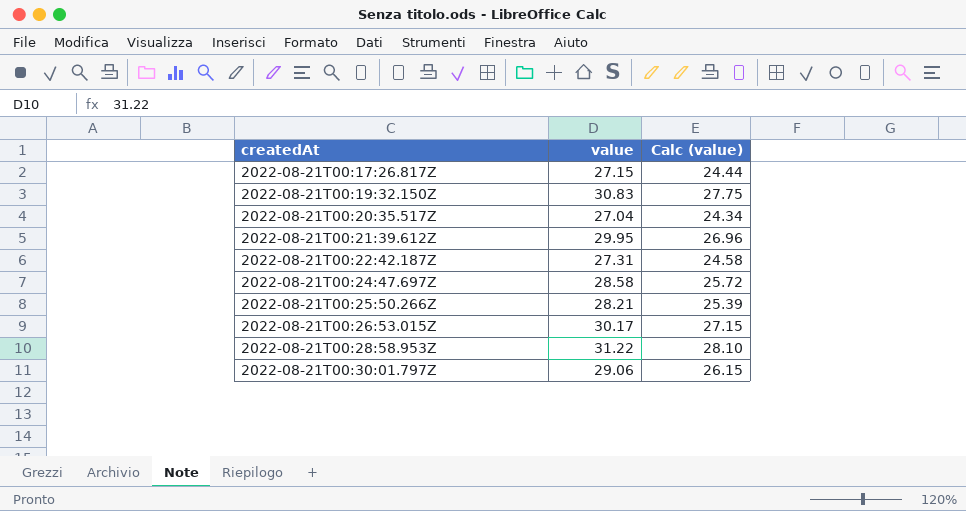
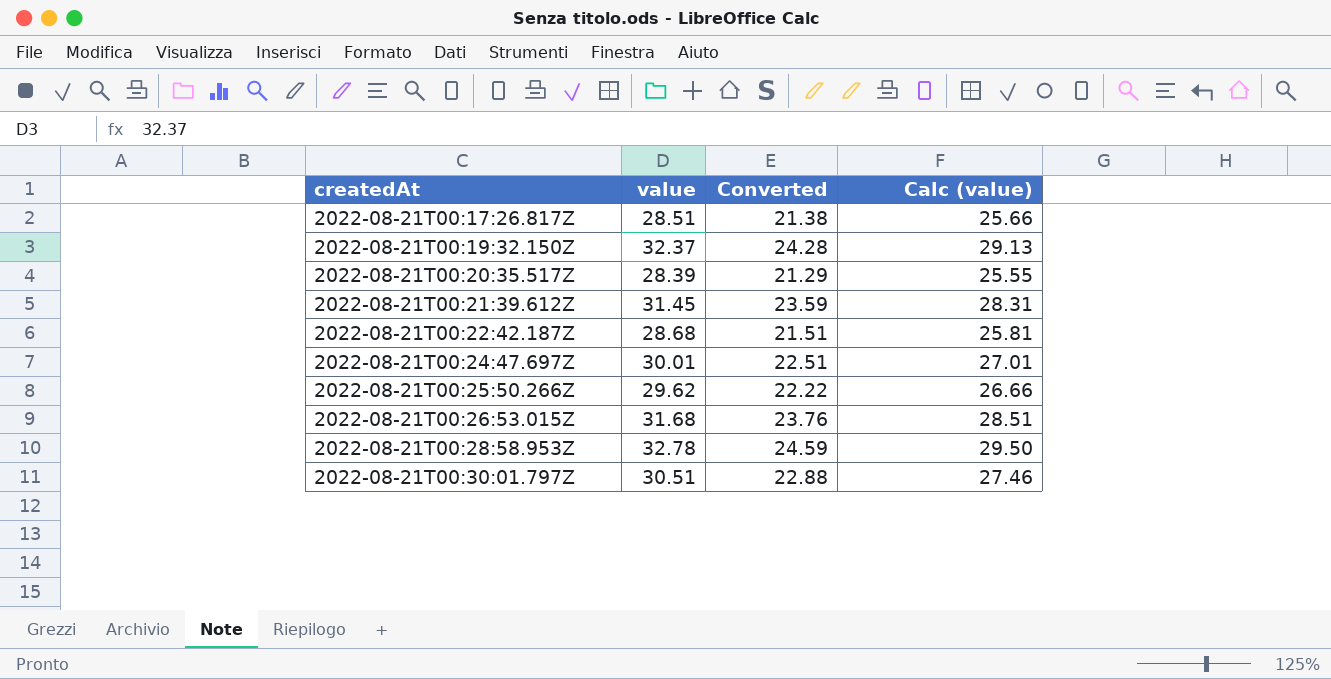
column Converted | formula: none -> [value] * 0.75
2022-08-21T00:17:26.817Z | value: 27.15 -> 28.51
2022-08-21T00:17:26.817Z | Calc (value): 24.44 -> 25.66
2022-08-21T00:19:32.150Z | value: 30.83 -> 32.37
2022-08-21T00:19:32.150Z | Calc (value): 27.75 -> 29.13
2022-08-21T00:20:35.517Z | value: 27.04 -> 28.39
2022-08-21T00:20:35.517Z | Calc (value): 24.34 -> 25.55
2022-08-21T00:21:39.612Z | value: 29.95 -> 31.45
2022-08-21T00:21:39.612Z | Calc (value): 26.96 -> 28.31
2022-08-21T00:22:42.187Z | value: 27.31 -> 28.68
2022-08-21T00:22:42.187Z | Calc (value): 24.58 -> 25.81
2022-08-21T00:24:47.697Z | value: 28.58 -> 30.01
2022-08-21T00:24:47.697Z | Calc (value): 25.72 -> 27.01
2022-08-21T00:25:50.266Z | value: 28.21 -> 29.62
2022-08-21T00:25:50.266Z | Calc (value): 25.39 -> 26.66
2022-08-21T00:26:53.015Z | value: 30.17 -> 31.68
2022-08-21T00:26:53.015Z | Calc (value): 27.15 -> 28.51
2022-08-21T00:28:58.953Z | value: 31.22 -> 32.78
2022-08-21T00:28:58.953Z | Calc (value): 28.10 -> 29.50
2022-08-21T00:30:01.797Z | value: 29.06 -> 30.51
2022-08-21T00:30:01.797Z | Calc (value): 26.15 -> 27.46

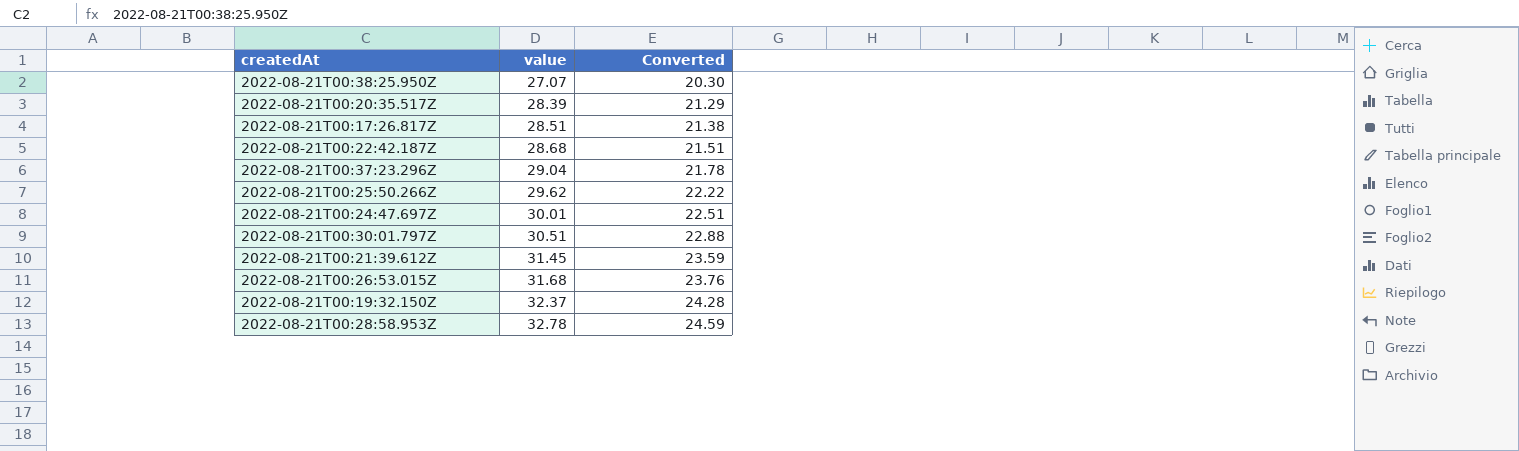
row order: createdAt ascending -> value ascending
column Calc (value) | formula: [value] * 0.9 -> none
row 2022-08-21T00:38:25.950Z: none -> 27.07 | 20.30
row 2022-08-21T00:37:23.296Z: none -> 29.04 | 21.78

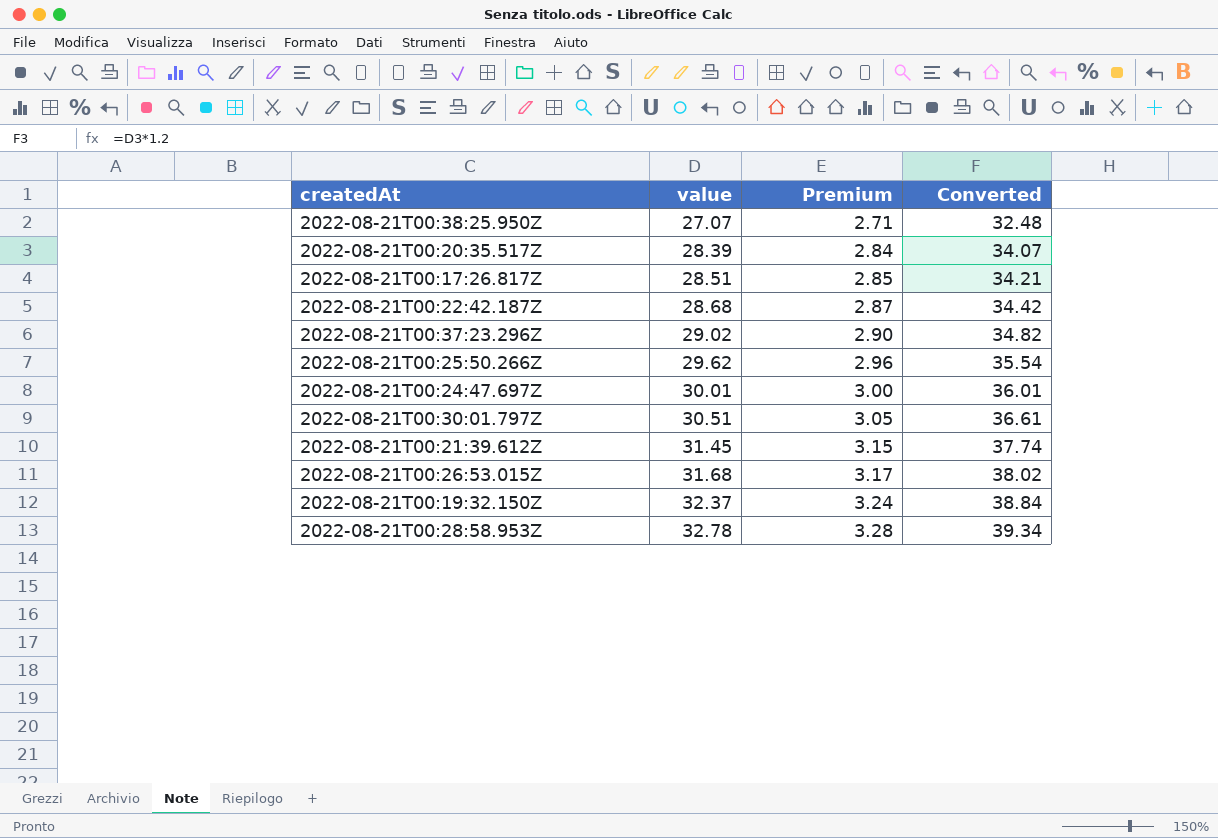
column Premium | formula: none -> [value] * 0.1
column Converted | formula: [value] * 0.75 -> [value] * 1.2
2022-08-21T00:37:23.296Z | value: 29.04 -> 29.02

